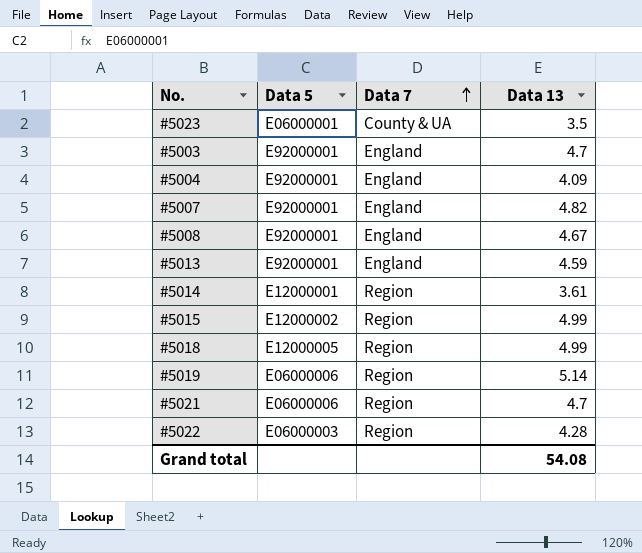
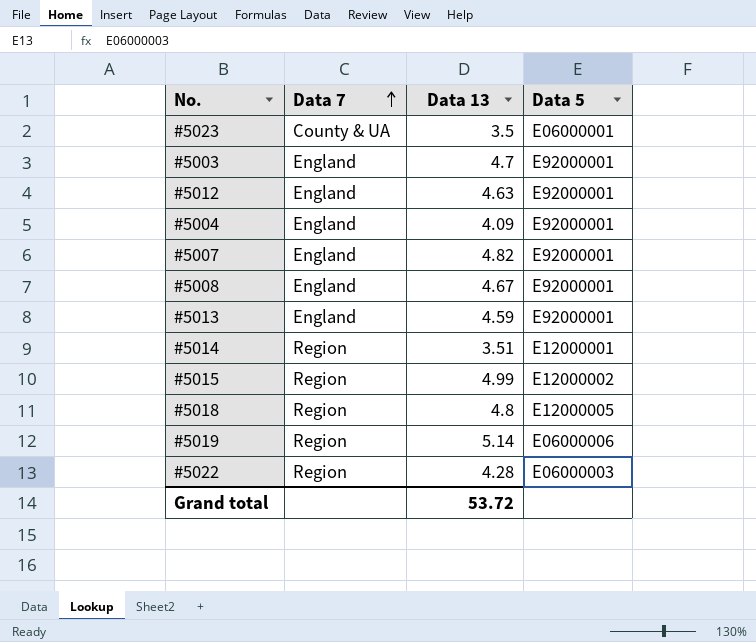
column Data 5 | position: 2 -> 4
row #5021: E06000006 | Region | 4.7 -> none
row #5012: none -> England | 4.63 | E92000001
#5014 | Data 13: 3.61 -> 3.51
#5018 | Data 13: 4.99 -> 4.8
Grand total | Data 13: 54.08 -> 53.72

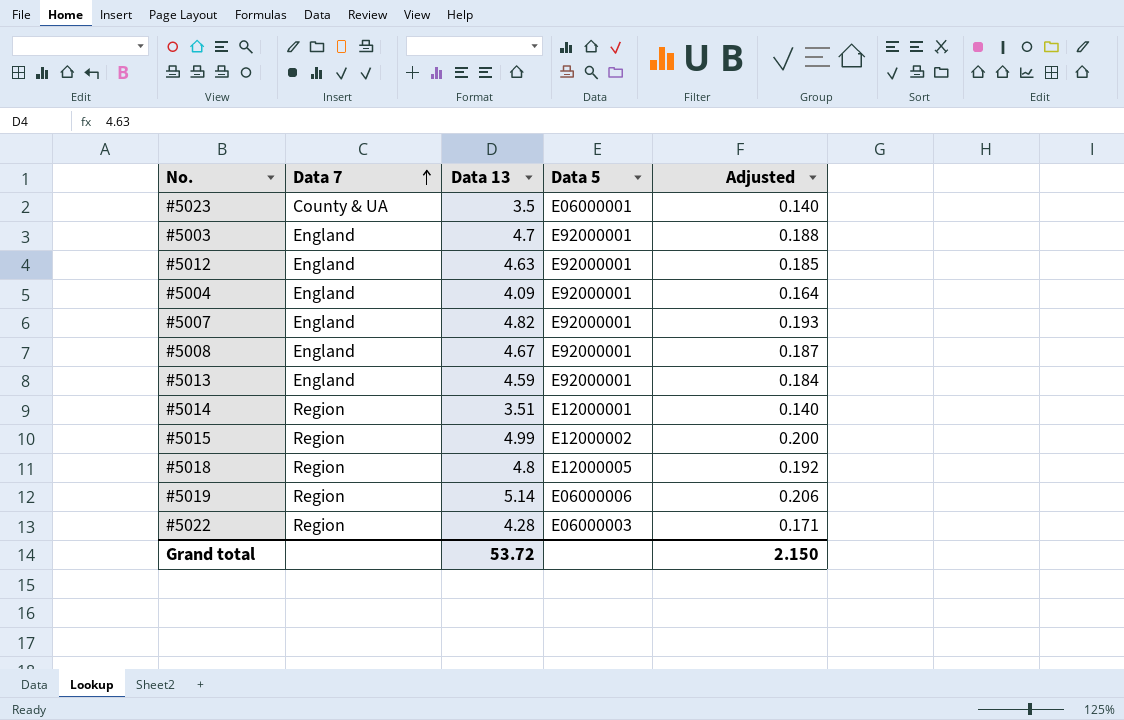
column Adjusted | formula: none -> [Data 13] * 0.04

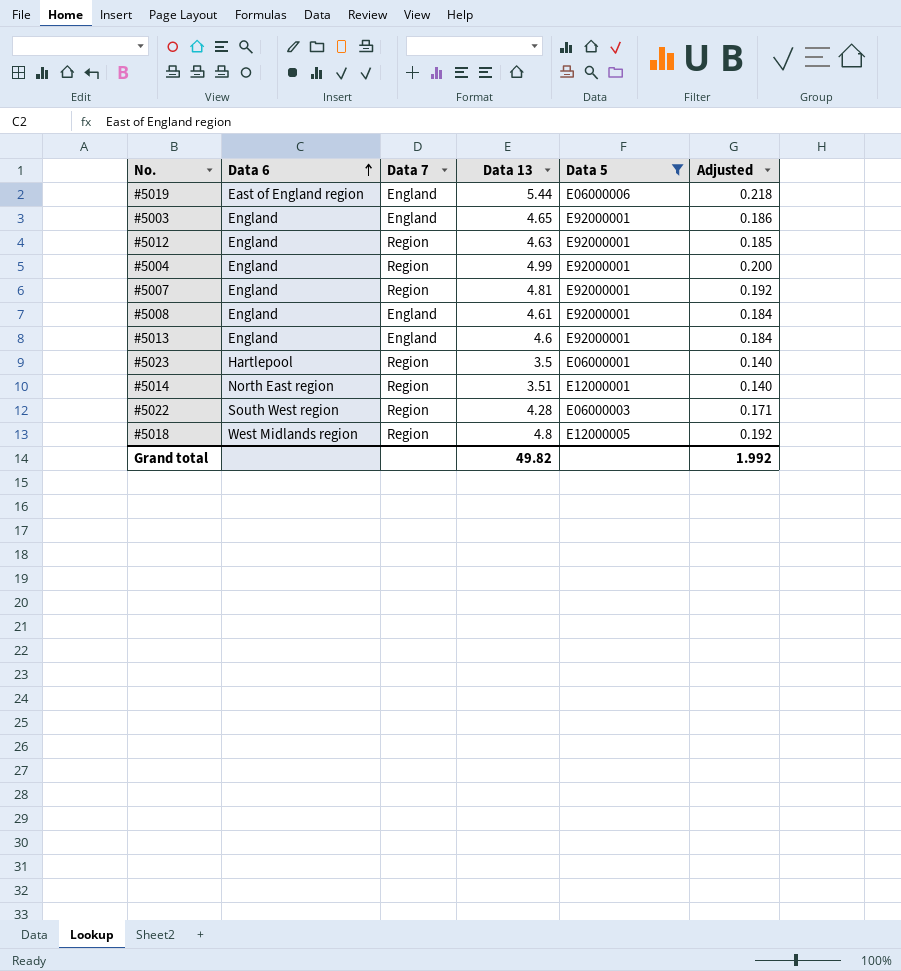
filter: none -> Data 5 != E12000002
row order: Data 7 ascending -> Data 6 ascending
column Data 6 | position: none -> 2
#5019 | Data 7: Region -> England
#5019 | Data 13: 5.14 -> 5.44
#5019 | Adjusted: 0.206 -> 0.218
#5003 | Data 13: 4.7 -> 4.65
#5003 | Adjusted: 0.188 -> 0.186
#5012 | Data 7: England -> Region
#5004 | Data 7: England -> Region
#5004 | Data 13: 4.09 -> 4.99
#5004 | Adjusted: 0.164 -> 0.200
#5007 | Data 7: England -> Region
#5007 | Data 13: 4.82 -> 4.81
#5007 | Adjusted: 0.193 -> 0.192
#5008 | Data 13: 4.67 -> 4.61
#5008 | Adjusted: 0.187 -> 0.184
#5013 | Data 13: 4.59 -> 4.6
#5023 | Data 7: County & UA -> Region
Grand total | Data 13: 53.72 -> 49.82
Grand total | Adjusted: 2.150 -> 1.992

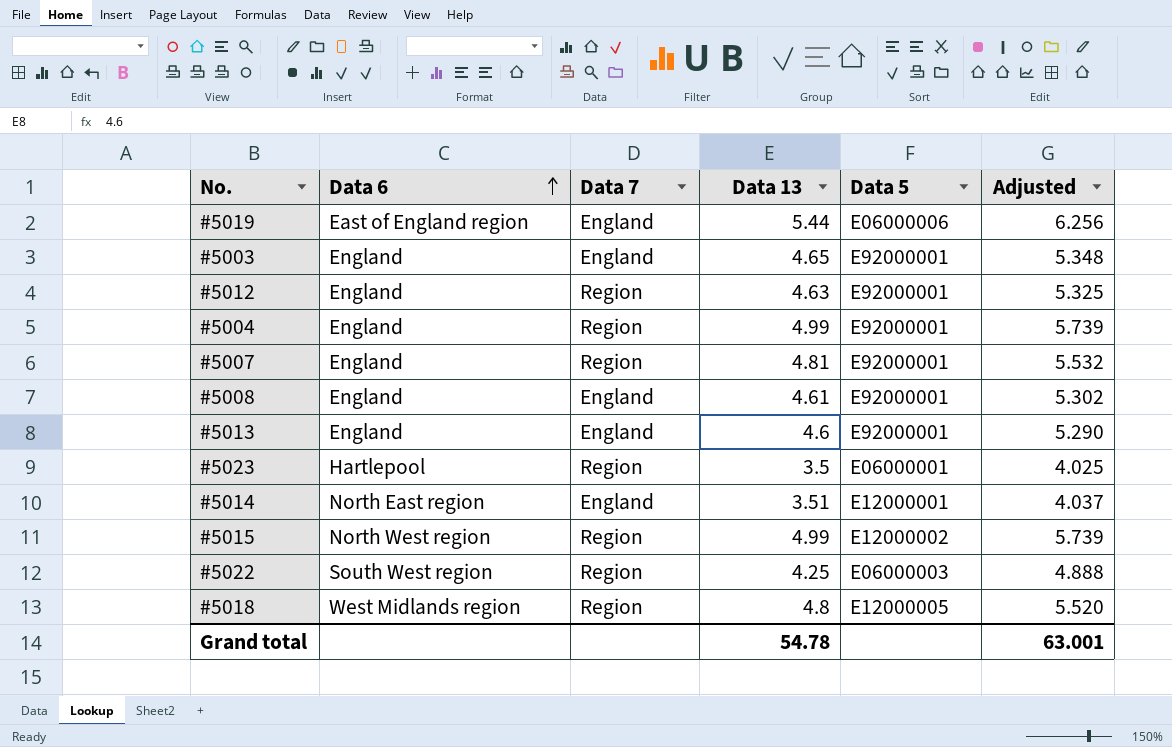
filter: Data 5 != E12000002 -> none
column Adjusted | formula: [Data 13] * 0.04 -> [Data 13] * 1.15
#5014 | Data 7: Region -> England
#5022 | Data 13: 4.28 -> 4.25
Grand total | Data 13: 49.82 -> 54.78
Grand total | Adjusted: 1.992 -> 63.001

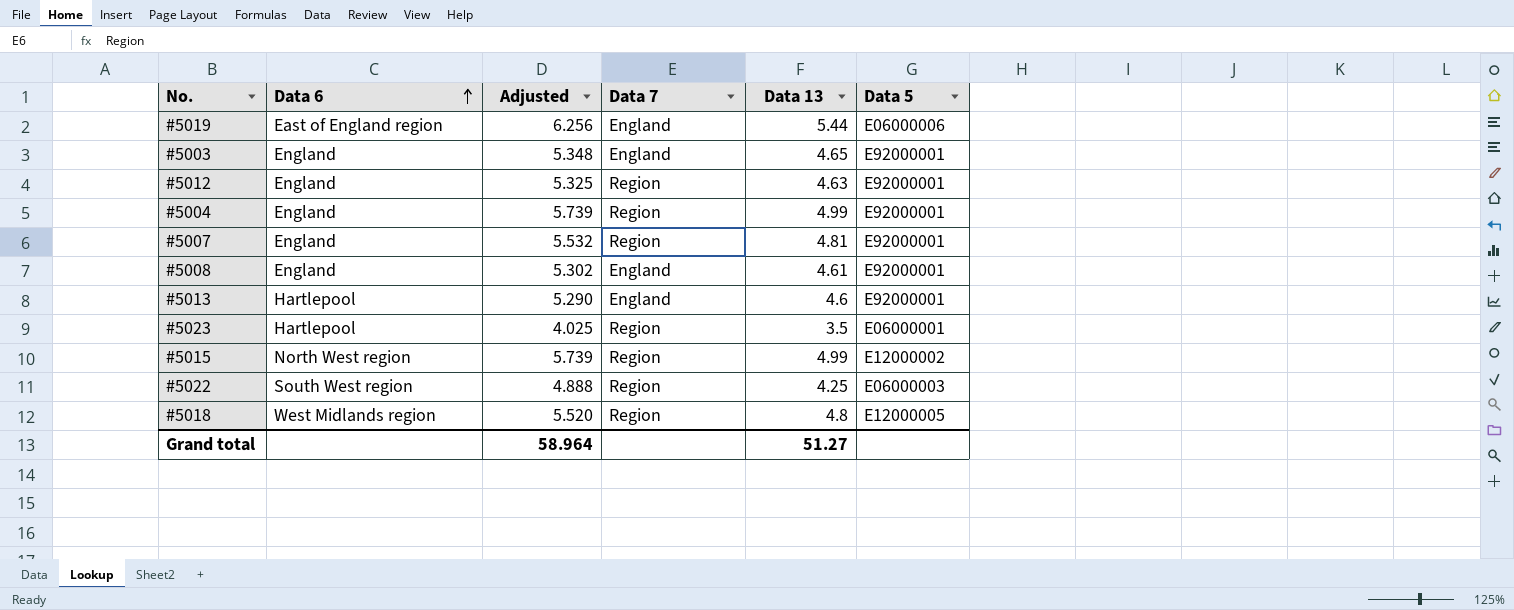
column Adjusted | position: 6 -> 3
row #5014: North East region | England | 3.51 | E12000001 | 4.037 -> none
#5013 | Data 6: England -> Hartlepool
Grand total | Adjusted: 63.001 -> 58.964
Grand total | Data 13: 54.78 -> 51.27

